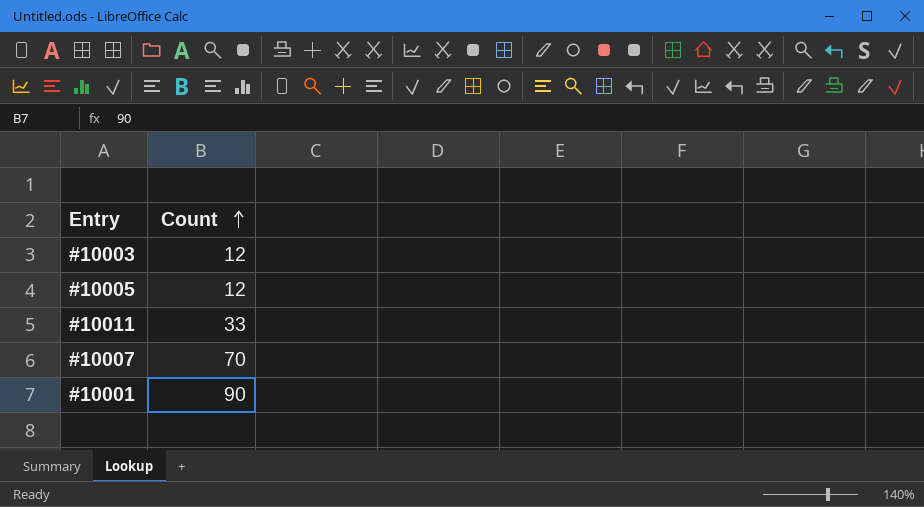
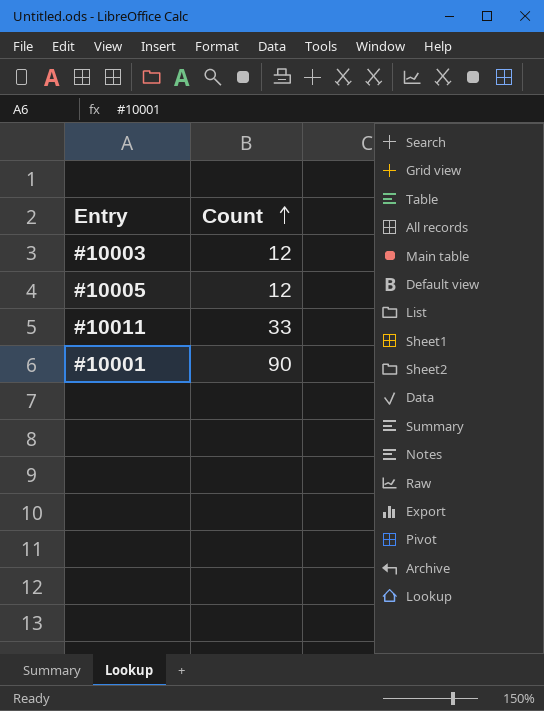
row #10007: 70 -> none

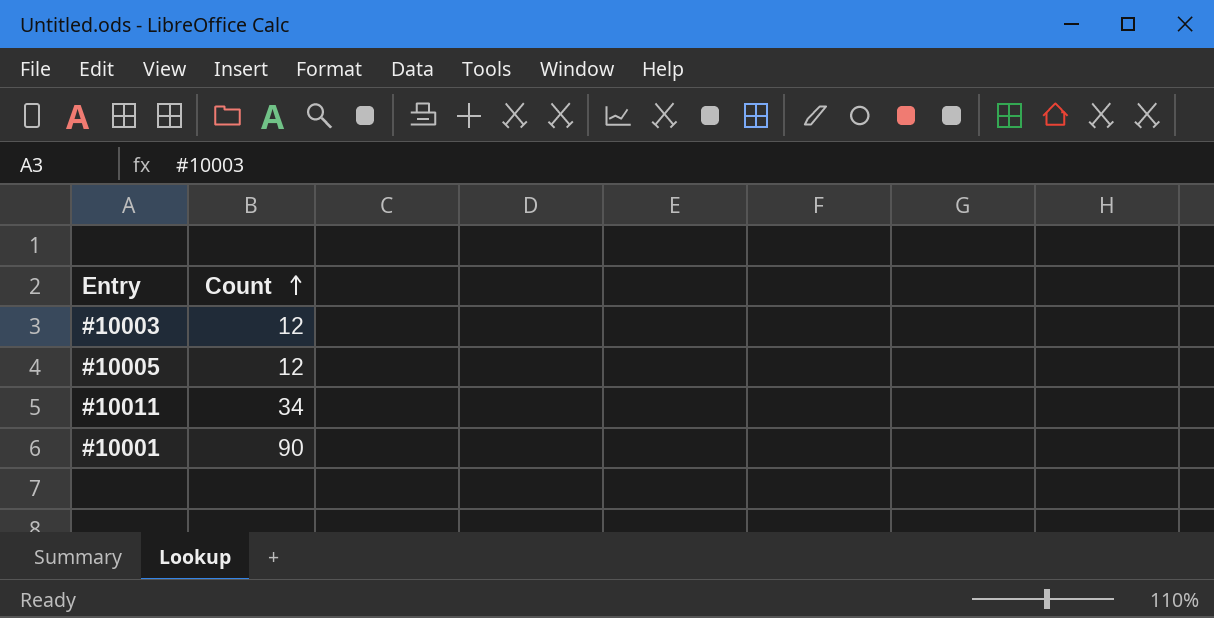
#10011 | Count: 33 -> 34

